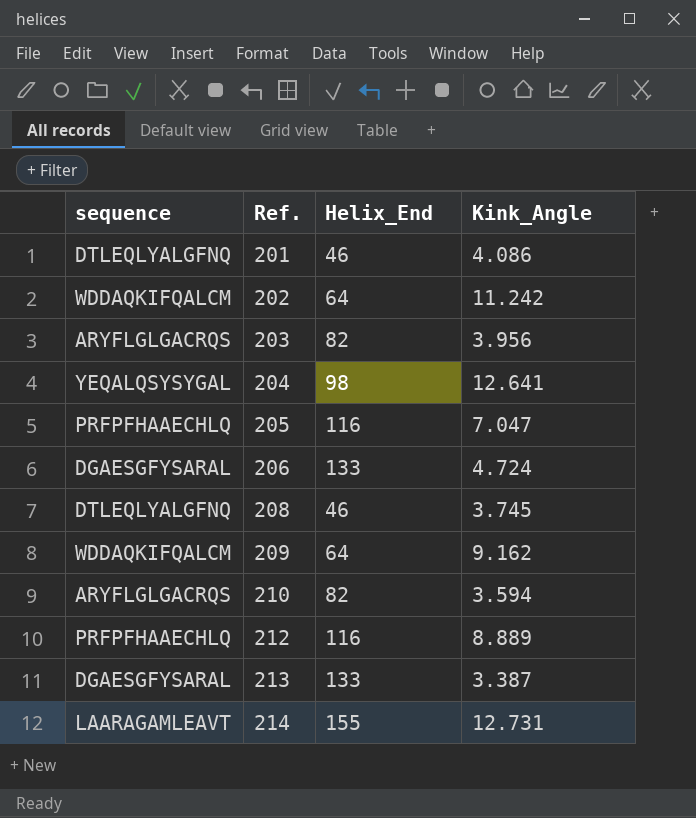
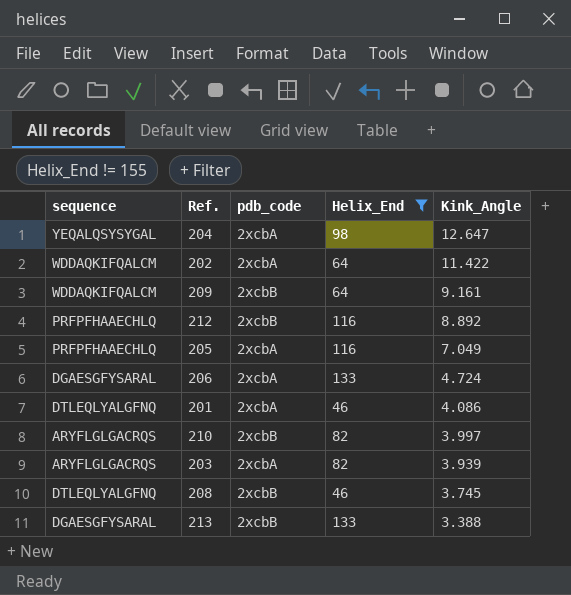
filter: none -> Helix_End != 155
row order: Ref. ascending -> Kink_Angle descending
column pdb_code | position: none -> 3
204 | Kink_Angle: 12.641 -> 12.647
202 | Kink_Angle: 11.242 -> 11.422
209 | Kink_Angle: 9.162 -> 9.161
212 | Kink_Angle: 8.889 -> 8.892
205 | Kink_Angle: 7.047 -> 7.049
210 | Kink_Angle: 3.594 -> 3.997
203 | Kink_Angle: 3.956 -> 3.939
213 | Kink_Angle: 3.387 -> 3.388

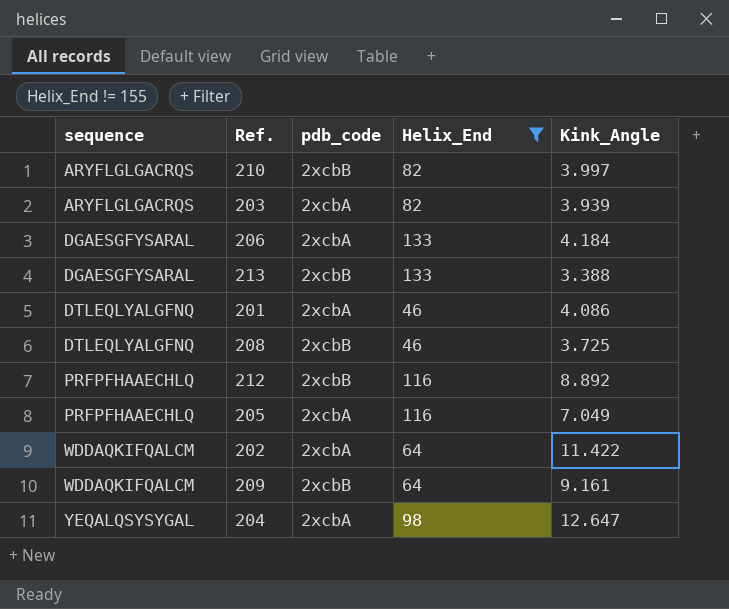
row order: Kink_Angle descending -> sequence ascending
206 | Kink_Angle: 4.724 -> 4.184
208 | Kink_Angle: 3.745 -> 3.725

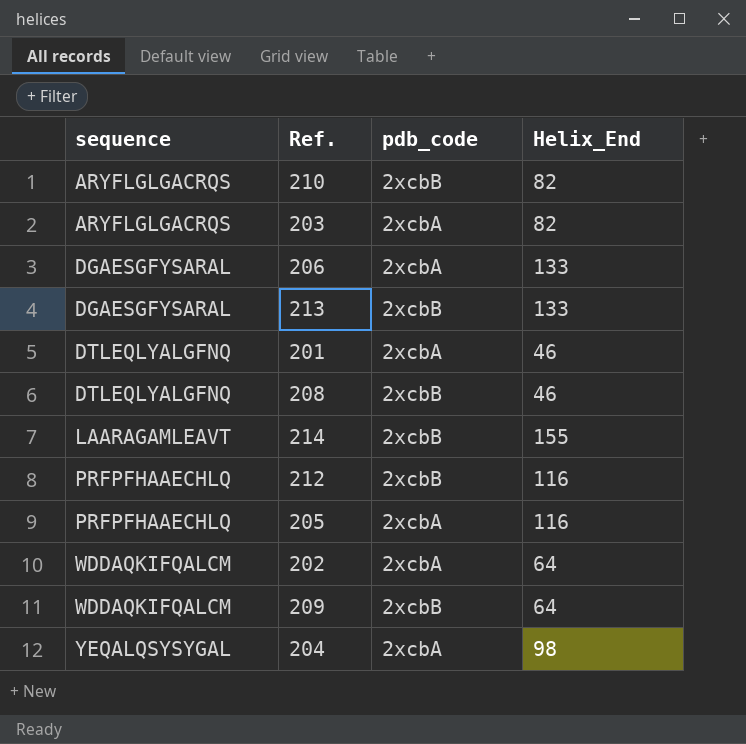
filter: Helix_End != 155 -> none
column Kink_Angle | position: 5 -> none

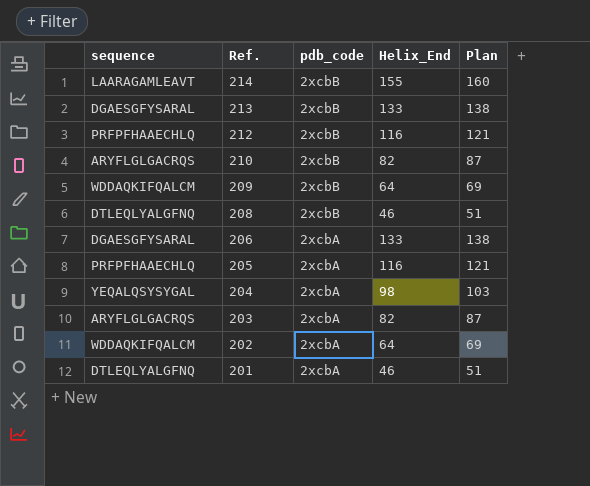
row order: sequence ascending -> Ref. descending
column Plan | formula: none -> [Helix_End] + 5

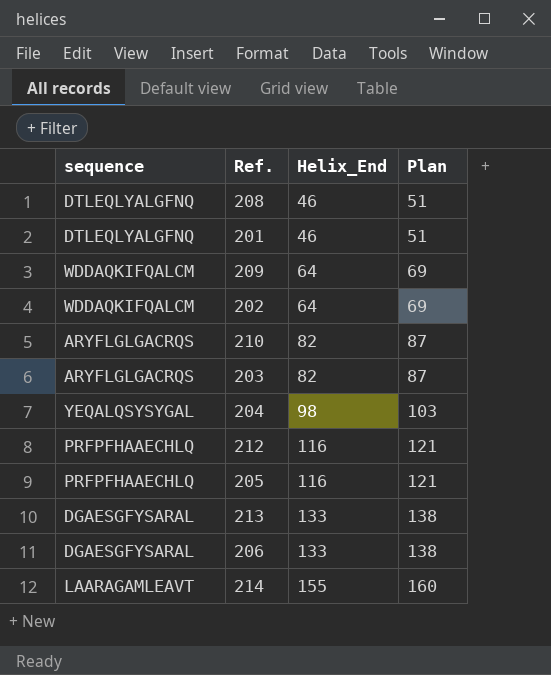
row order: Ref. descending -> Helix_End ascending
column pdb_code | position: 3 -> none

